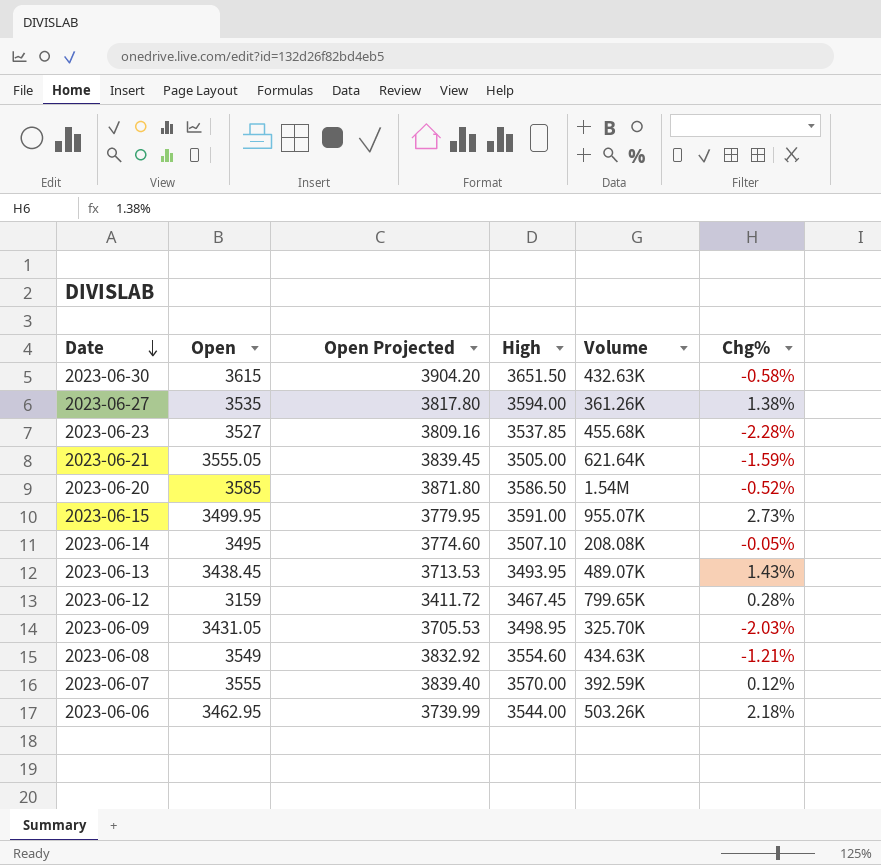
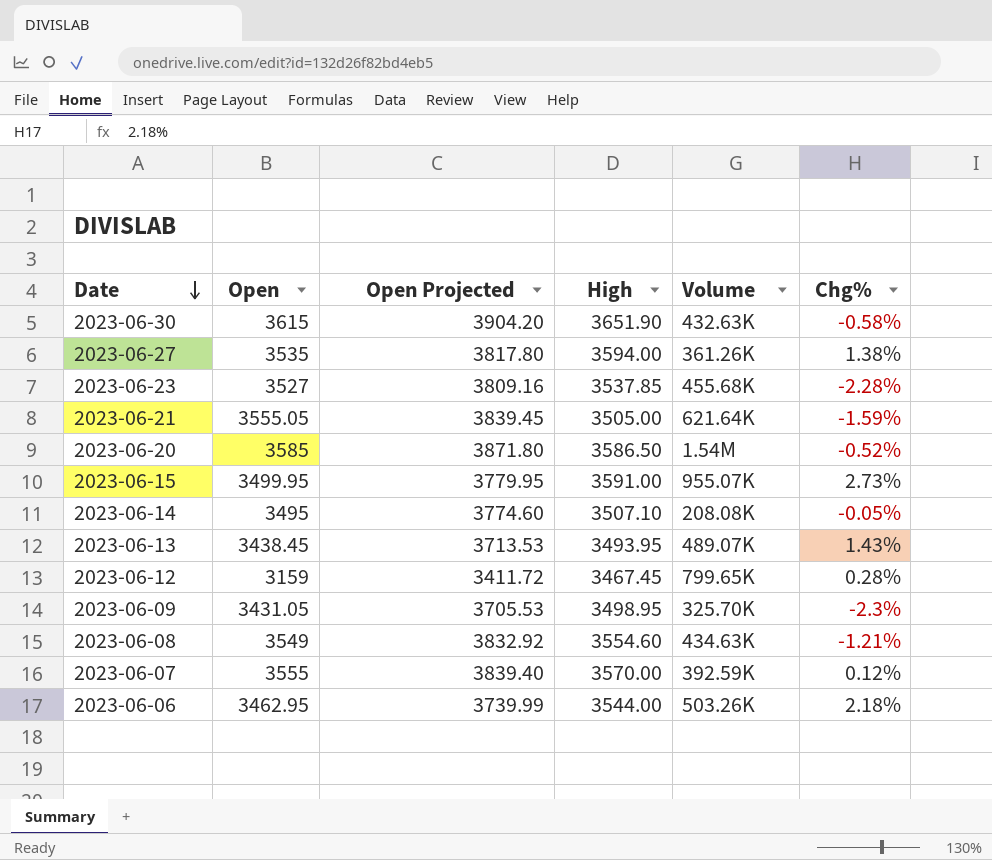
2023-06-30 | High: 3651.50 -> 3651.90
2023-06-09 | Chg%: -2.03% -> -2.3%

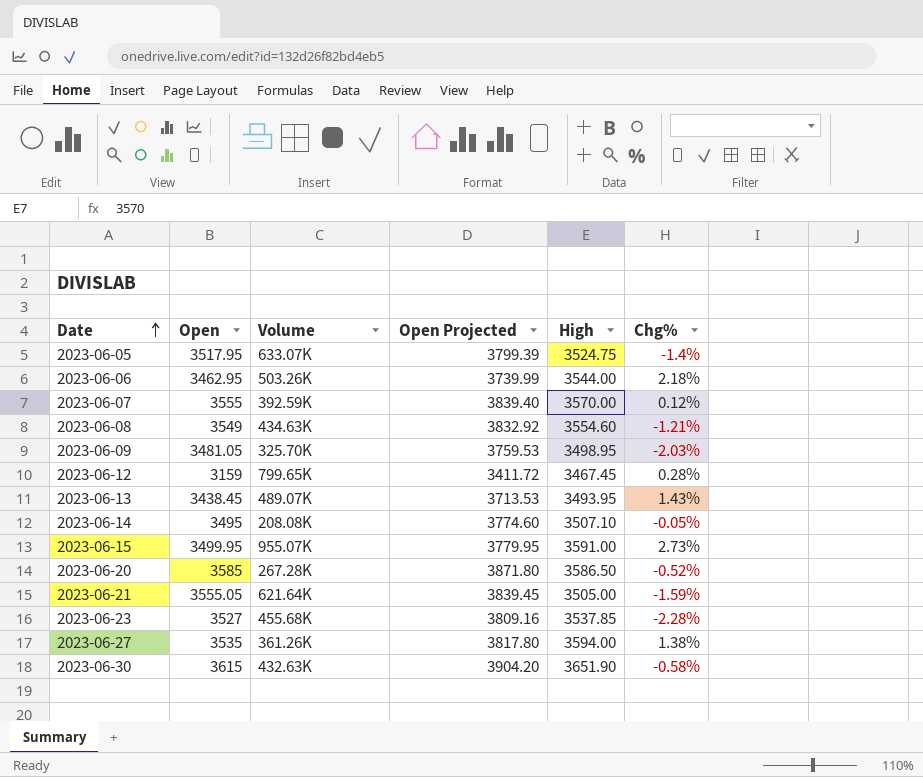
row order: Date descending -> Date ascending
column Volume | position: 5 -> 3
row 2023-06-05: none -> 3517.95 | 633.07K | 3799.39 | 3524.75 | -1.4%
2023-06-09 | Open: 3431.05 -> 3481.05
2023-06-09 | Open Projected: 3705.53 -> 3759.53
2023-06-09 | Chg%: -2.3% -> -2.03%
2023-06-20 | Volume: 1.54M -> 267.28K

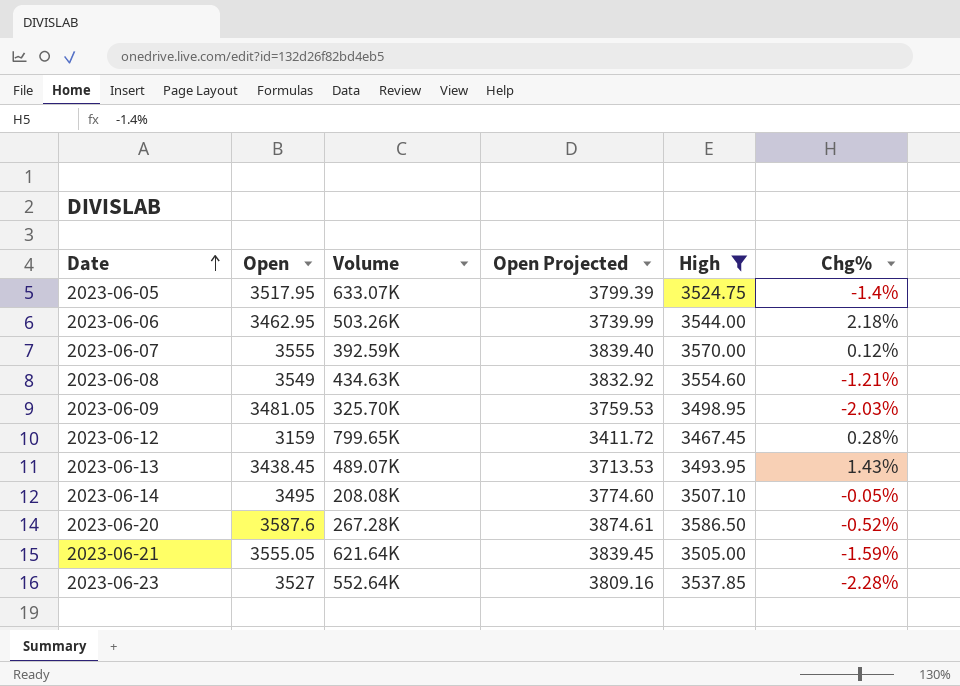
filter: none -> High <= 3586.50
2023-06-20 | Open: 3585 -> 3587.6
2023-06-20 | Open Projected: 3871.80 -> 3874.61
2023-06-23 | Volume: 455.68K -> 552.64K

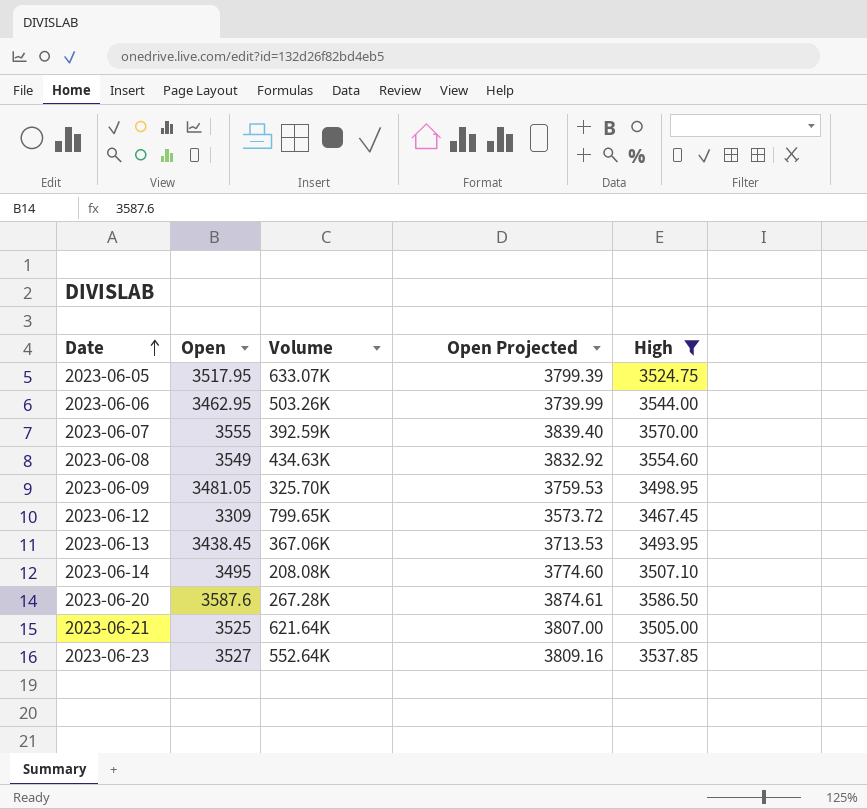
column Chg% | position: 6 -> none
2023-06-12 | Open: 3159 -> 3309
2023-06-12 | Open Projected: 3411.72 -> 3573.72
2023-06-13 | Volume: 489.07K -> 367.06K
2023-06-21 | Open: 3555.05 -> 3525
2023-06-21 | Open Projected: 3839.45 -> 3807.00

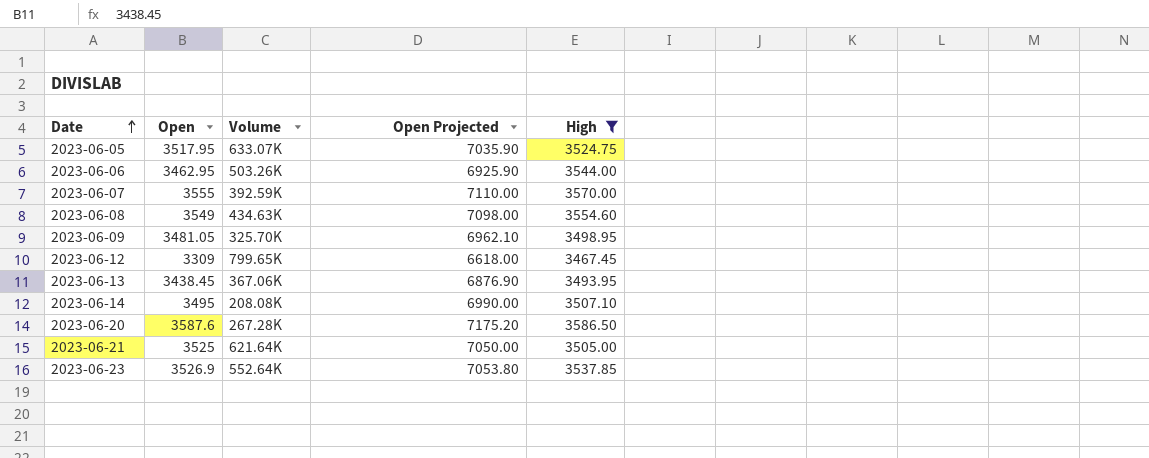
column Open Projected | formula: [Open] * 1.08 -> [Open] * 2
2023-06-23 | Open: 3527 -> 3526.9

